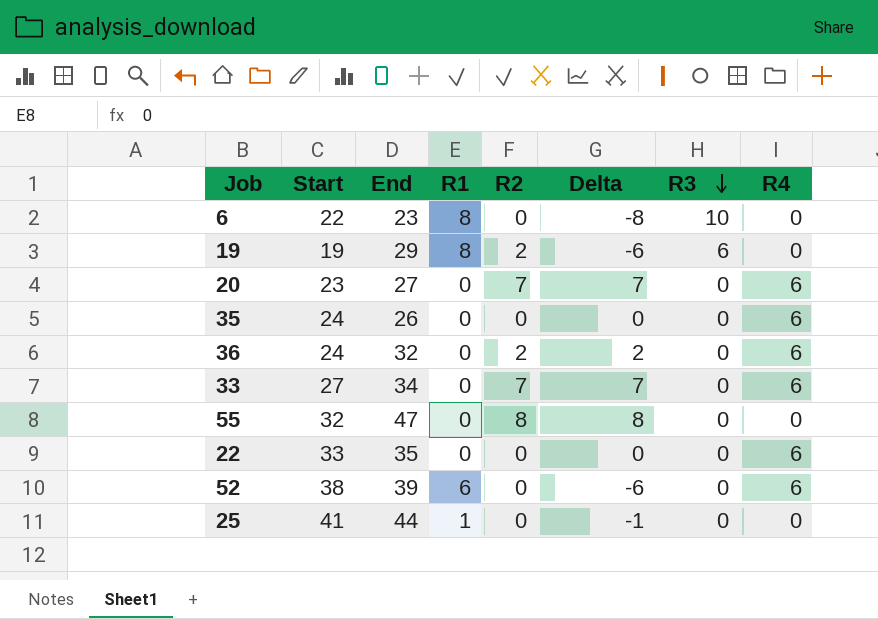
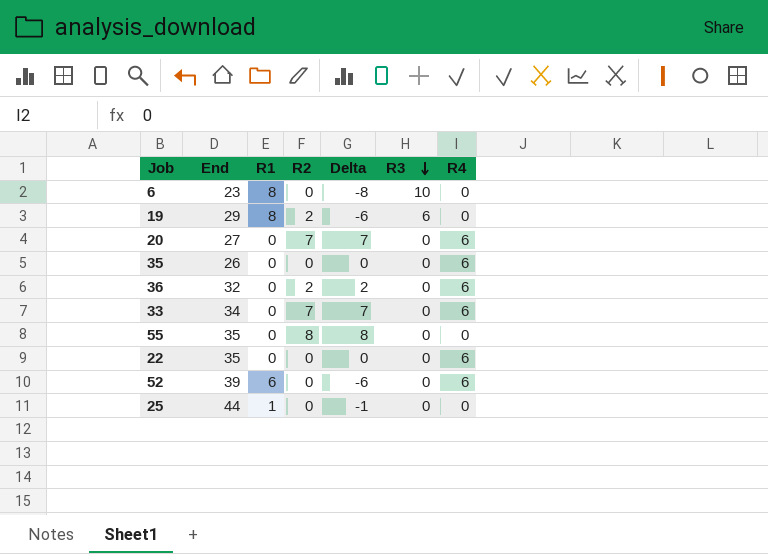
column Start | position: 2 -> none
55 | End: 47 -> 35

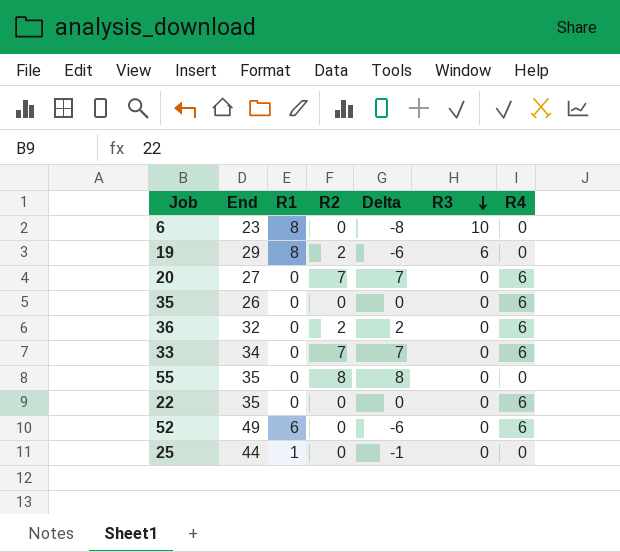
52 | End: 39 -> 49

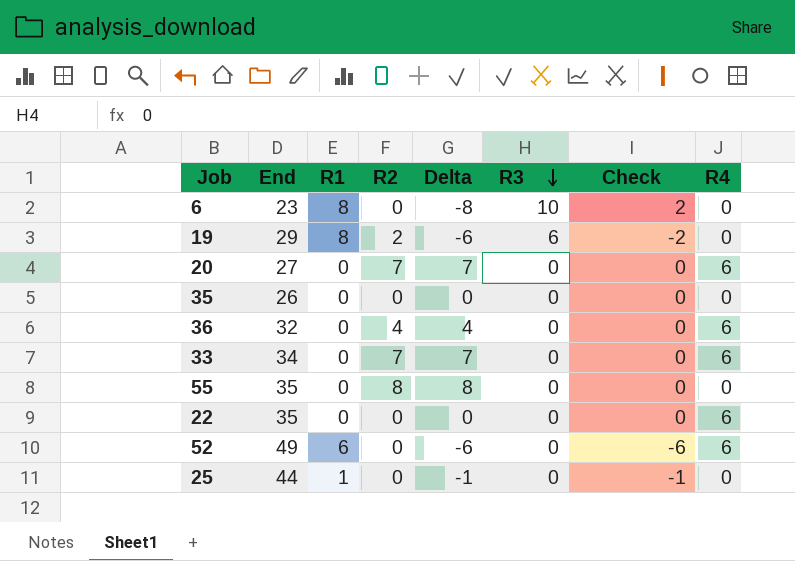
column Check | formula: none -> [R3] - [R1]
35 | R4: 6 -> 0
36 | R2: 2 -> 4
36 | Delta: 2 -> 4

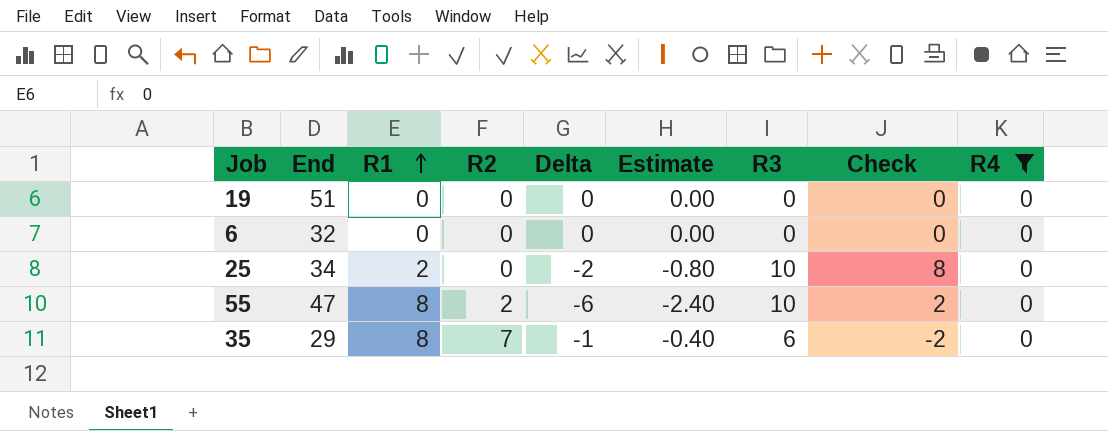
filter: none -> R4 = 0
row order: R3 descending -> R1 ascending
column Estimate | formula: none -> [Delta] * 0.4
19 | End: 29 -> 51
19 | R1: 8 -> 0
19 | R2: 2 -> 0
19 | Delta: -6 -> 0
19 | R3: 6 -> 0
19 | Check: -2 -> 0
6 | End: 23 -> 32
6 | R1: 8 -> 0
6 | Delta: -8 -> 0
6 | R3: 10 -> 0
6 | Check: 2 -> 0
25 | End: 44 -> 34
25 | R1: 1 -> 2
25 | Delta: -1 -> -2
25 | R3: 0 -> 10
25 | Check: -1 -> 8
55 | End: 35 -> 47
55 | R1: 0 -> 8
55 | R2: 8 -> 2
55 | Delta: 8 -> -6
55 | R3: 0 -> 10
55 | Check: 0 -> 2
35 | End: 26 -> 29
35 | R1: 0 -> 8
35 | R2: 0 -> 7
35 | Delta: 0 -> -1
35 | R3: 0 -> 6
35 | Check: 0 -> -2

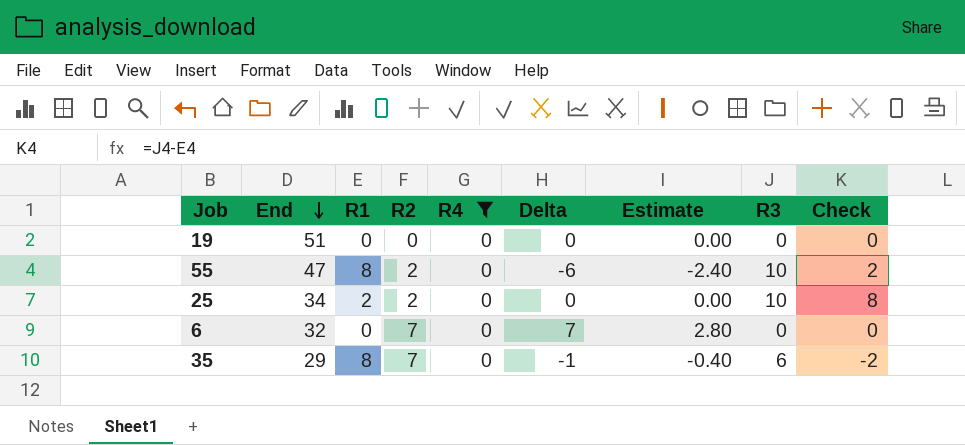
row order: R1 ascending -> End descending
column R4 | position: 9 -> 5
25 | R2: 0 -> 2
25 | Delta: -2 -> 0
25 | Estimate: -0.80 -> 0.00
6 | R2: 0 -> 7
6 | Delta: 0 -> 7
6 | Estimate: 0.00 -> 2.80

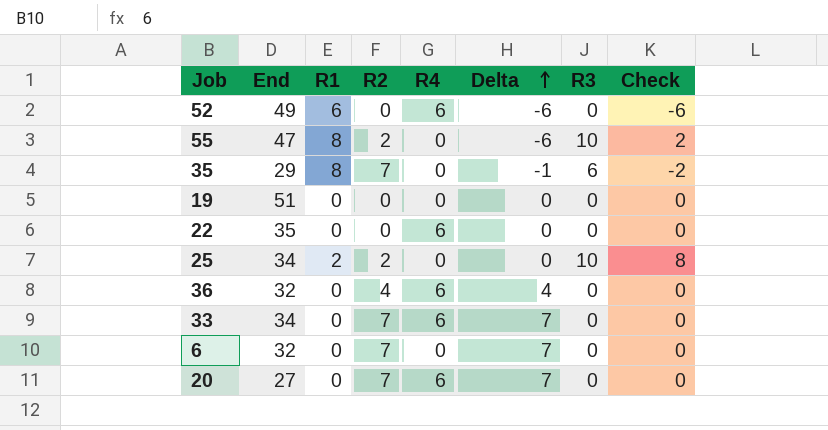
filter: R4 = 0 -> none
row order: End descending -> Delta ascending
column Estimate | formula: [Delta] * 0.4 -> none

